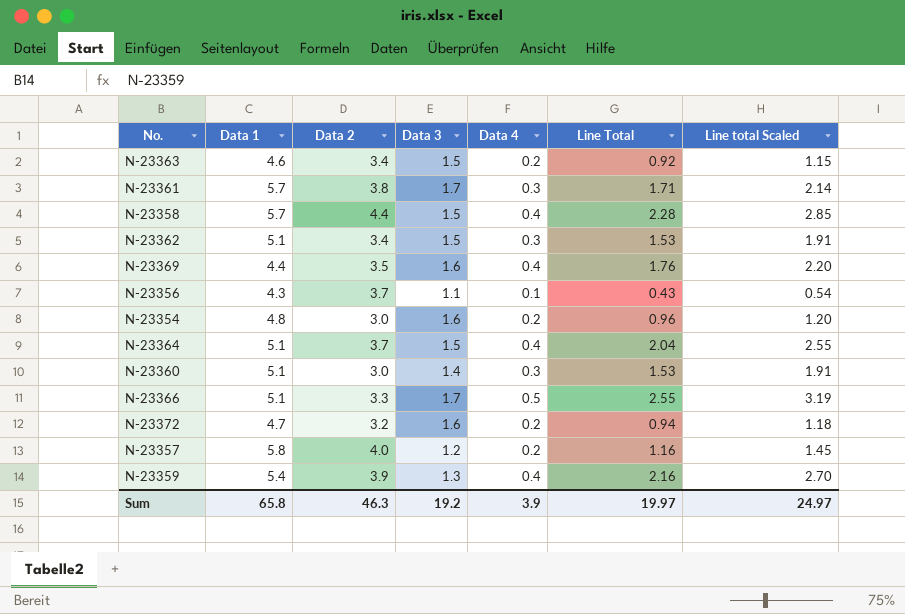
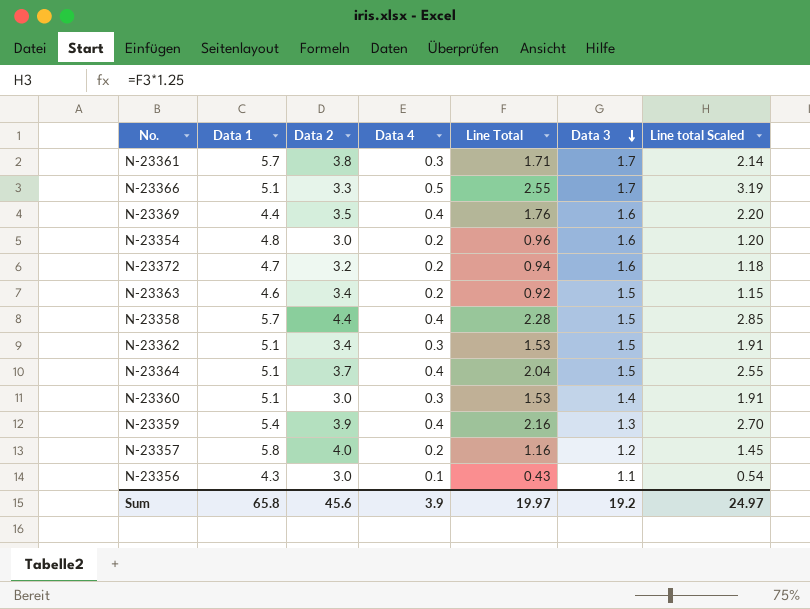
row order: none -> Data 3 descending
column Data 3 | position: 4 -> 6
N-23356 | Data 2: 3.7 -> 3.0
Sum | Data 2: 46.3 -> 45.6

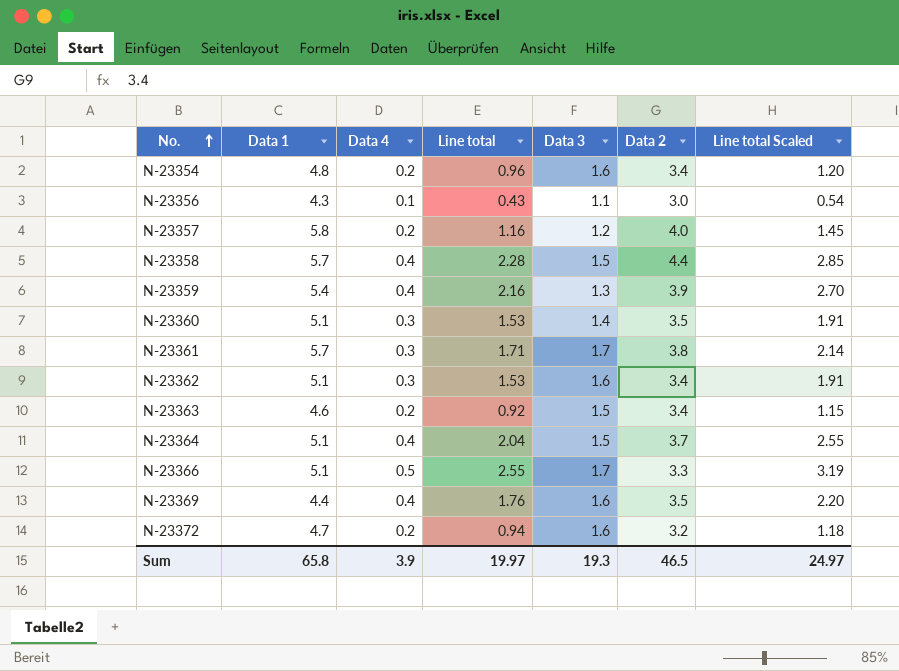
row order: Data 3 descending -> No. ascending
column name: Line Total -> Line total
column Data 2 | position: 3 -> 6
N-23354 | Data 2: 3.0 -> 3.4
N-23360 | Data 2: 3.0 -> 3.5
N-23362 | Data 3: 1.5 -> 1.6
Sum | Data 3: 19.2 -> 19.3
Sum | Data 2: 45.6 -> 46.5

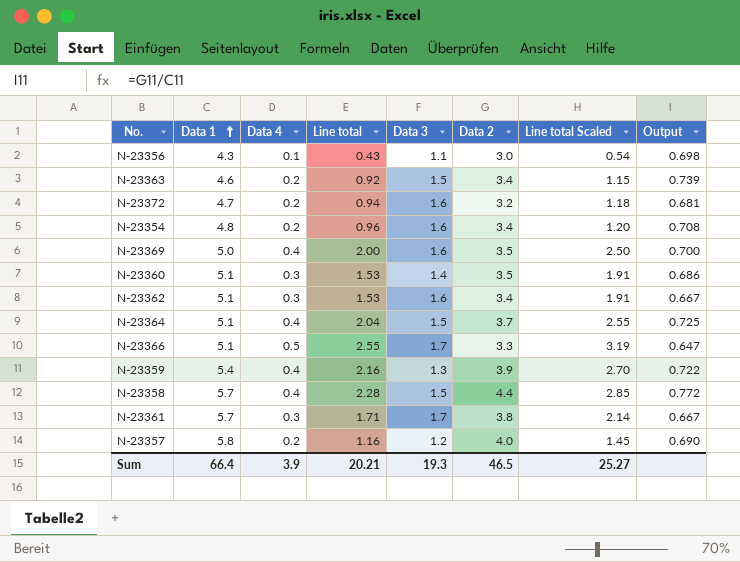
row order: No. ascending -> Data 1 ascending
column Output | formula: none -> [Data 2] / [Data 1]
N-23369 | Data 1: 4.4 -> 5.0
N-23369 | Line total: 1.76 -> 2.00
N-23369 | Line total Scaled: 2.20 -> 2.50
Sum | Data 1: 65.8 -> 66.4
Sum | Line total: 19.97 -> 20.21
Sum | Line total Scaled: 24.97 -> 25.27

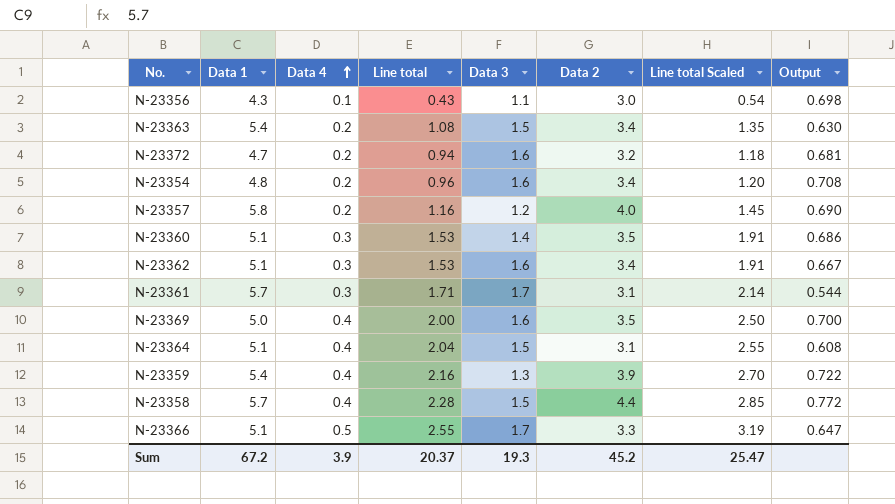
row order: Data 1 ascending -> Data 4 ascending
N-23363 | Data 1: 4.6 -> 5.4
N-23363 | Line total: 0.92 -> 1.08
N-23363 | Line total Scaled: 1.15 -> 1.35
N-23363 | Output: 0.739 -> 0.630
N-23361 | Data 2: 3.8 -> 3.1
N-23361 | Output: 0.667 -> 0.544
N-23364 | Data 2: 3.7 -> 3.1
N-23364 | Output: 0.725 -> 0.608
Sum | Data 1: 66.4 -> 67.2
Sum | Line total: 20.21 -> 20.37
Sum | Data 2: 46.5 -> 45.2
Sum | Line total Scaled: 25.27 -> 25.47

